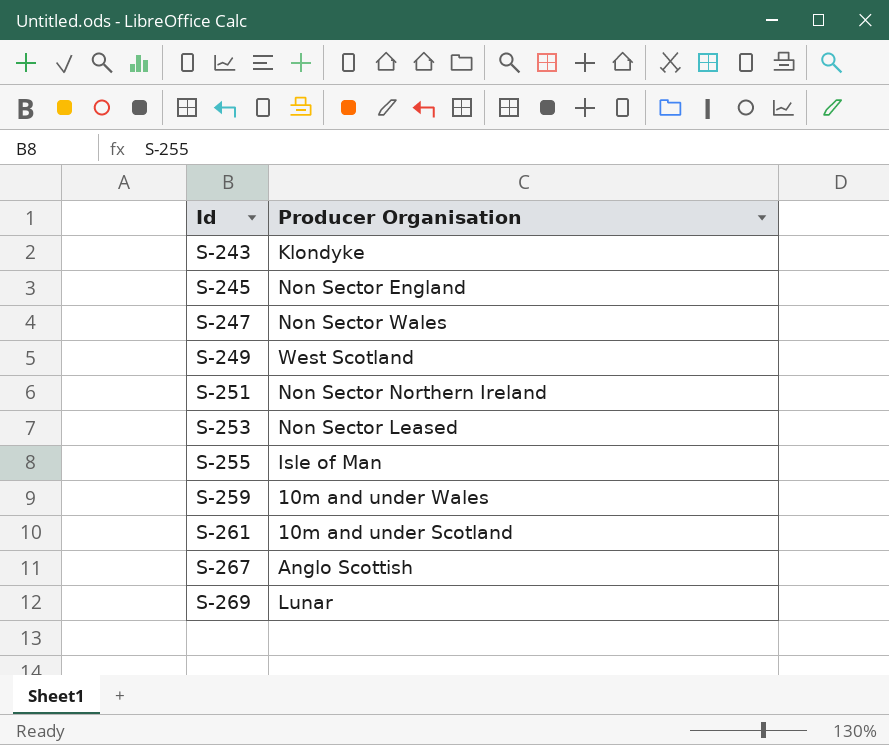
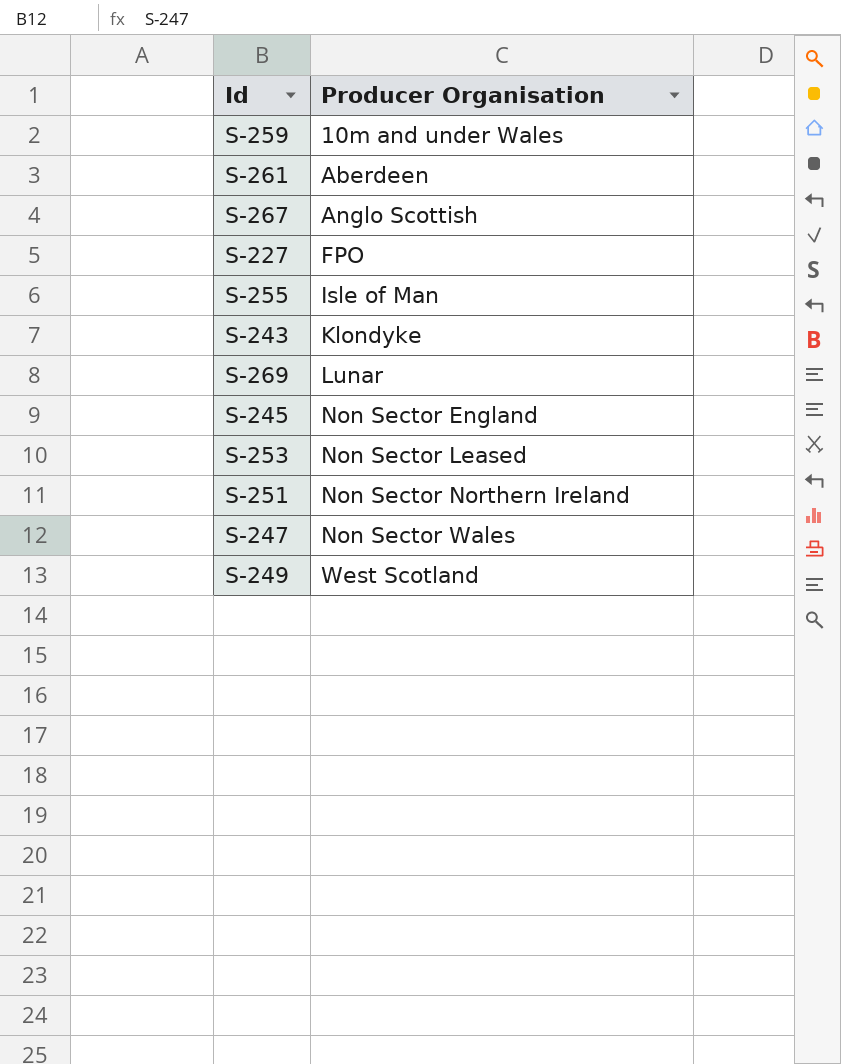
row order: Id ascending -> Producer Organisation ascending
S-261 | Producer Organisation: 10m and under Scotland -> Aberdeen
row S-227: none -> FPO

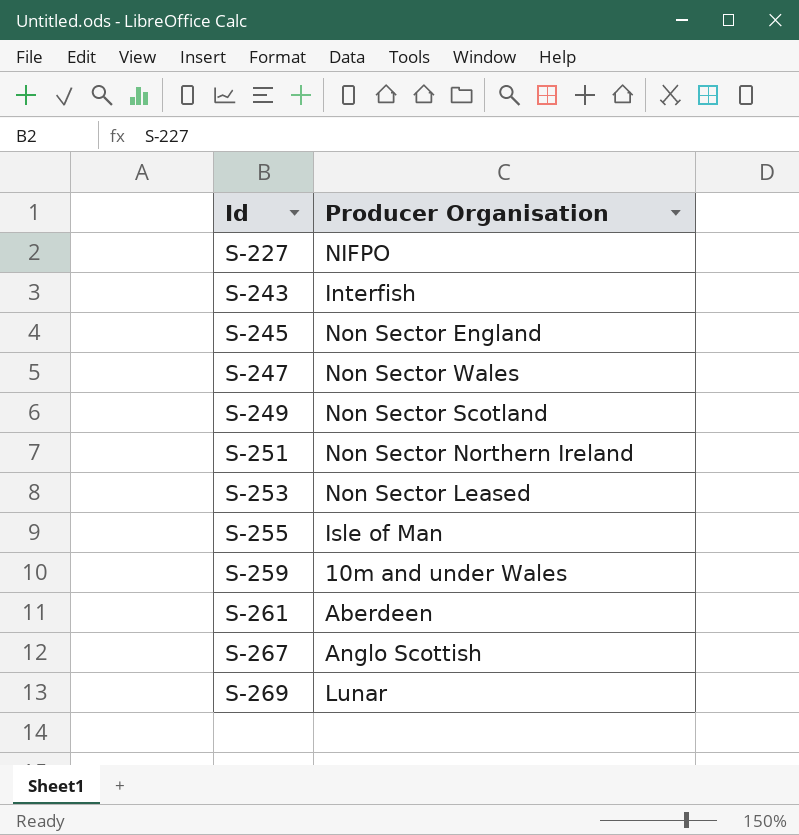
row order: Producer Organisation ascending -> Id ascending
S-227 | Producer Organisation: FPO -> NIFPO
S-243 | Producer Organisation: Klondyke -> Interfish
S-249 | Producer Organisation: West Scotland -> Non Sector Scotland

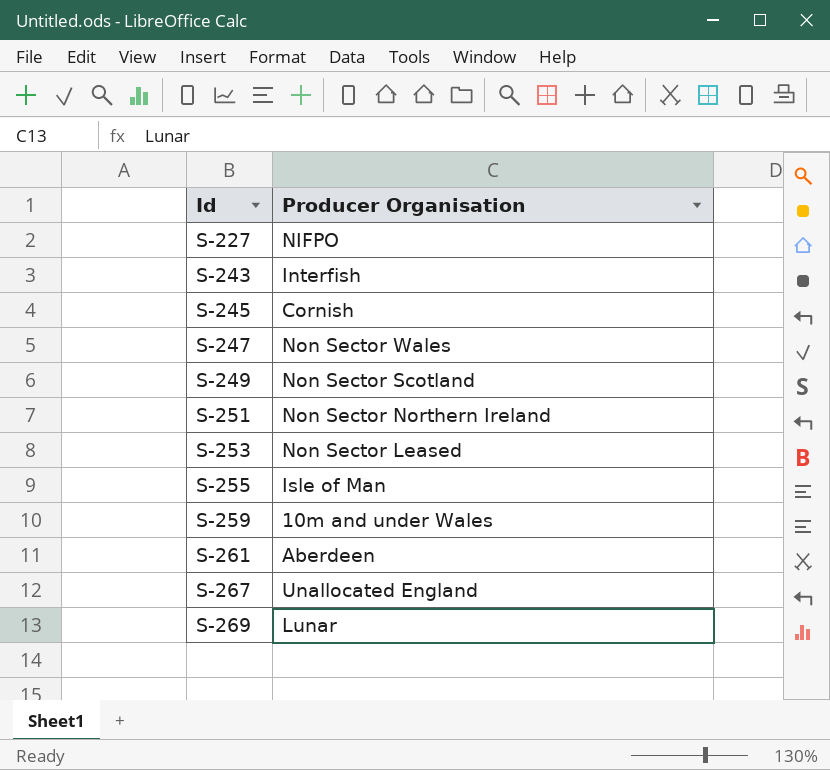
S-245 | Producer Organisation: Non Sector England -> Cornish
S-267 | Producer Organisation: Anglo Scottish -> Unallocated England

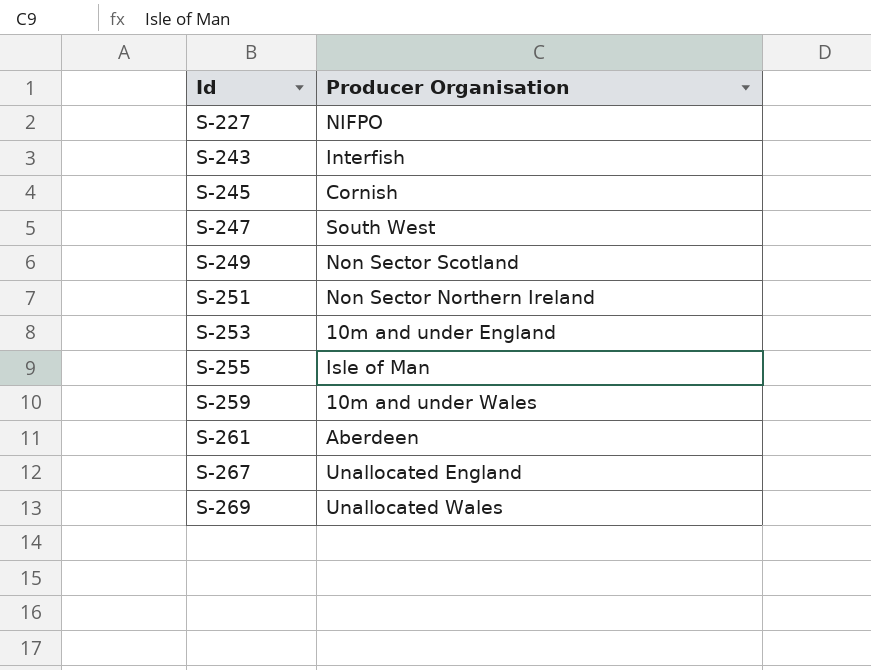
S-247 | Producer Organisation: Non Sector Wales -> South West
S-253 | Producer Organisation: Non Sector Leased -> 10m and under England
S-269 | Producer Organisation: Lunar -> Unallocated Wales

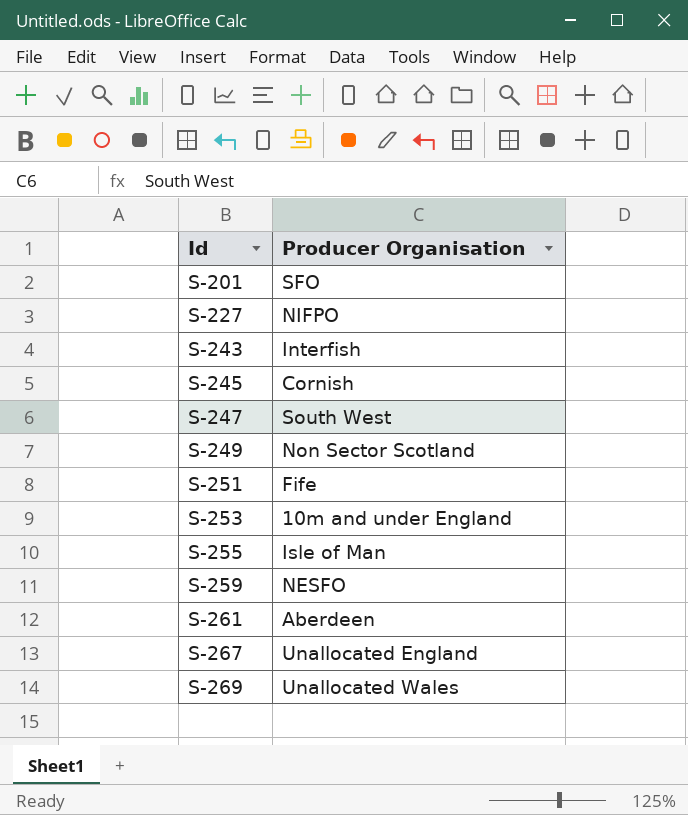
row S-201: none -> SFO
S-251 | Producer Organisation: Non Sector Northern Ireland -> Fife
S-259 | Producer Organisation: 10m and under Wales -> NESFO

